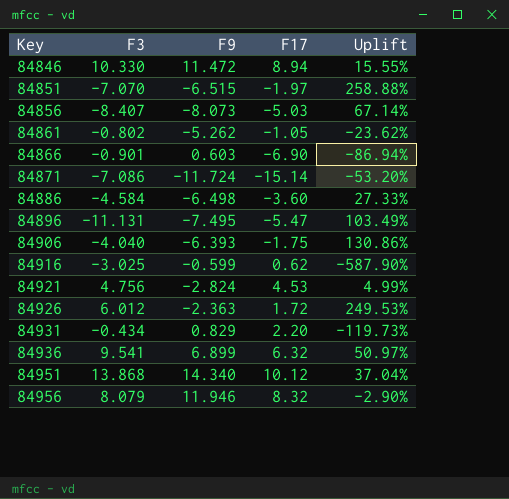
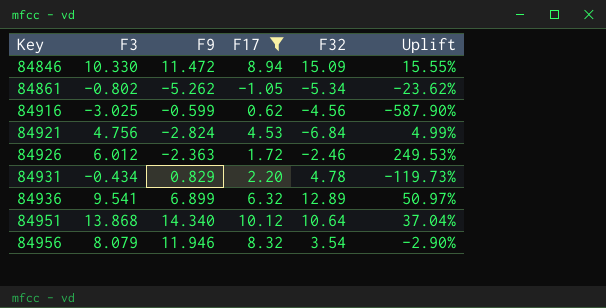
filter: none -> F17 >= -1.05
column F32 | position: none -> 5

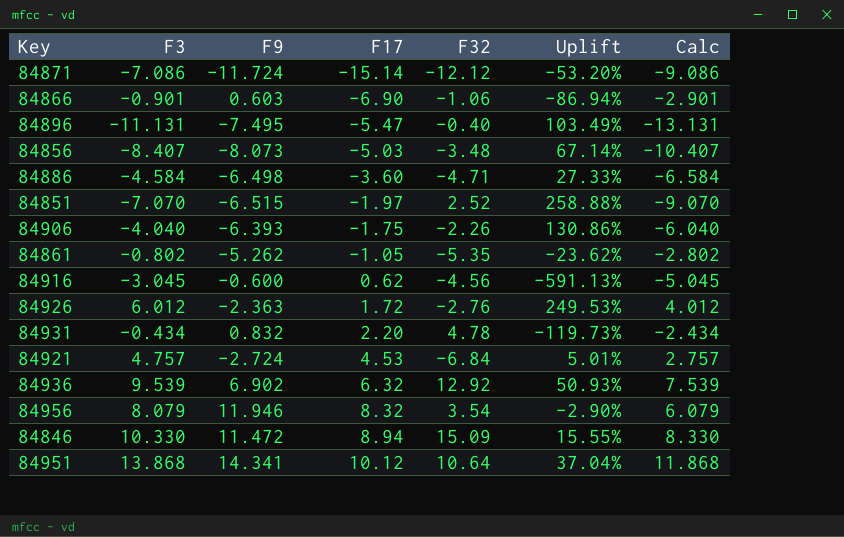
filter: F17 >= -1.05 -> none
row order: Key ascending -> F17 ascending
column Calc | formula: none -> [F3] - 2
84861 | F32: -5.34 -> -5.35
84916 | F3: -3.025 -> -3.045
84916 | F9: -0.599 -> -0.600
84916 | Uplift: -587.90% -> -591.13%
84926 | F32: -2.46 -> -2.76
84931 | F9: 0.829 -> 0.832
84921 | F3: 4.756 -> 4.757
84921 | F9: -2.824 -> -2.724
84921 | Uplift: 4.99% -> 5.01%
84936 | F3: 9.541 -> 9.539
84936 | F9: 6.899 -> 6.902
84936 | F32: 12.89 -> 12.92
84936 | Uplift: 50.97% -> 50.93%
84951 | F9: 14.340 -> 14.341

